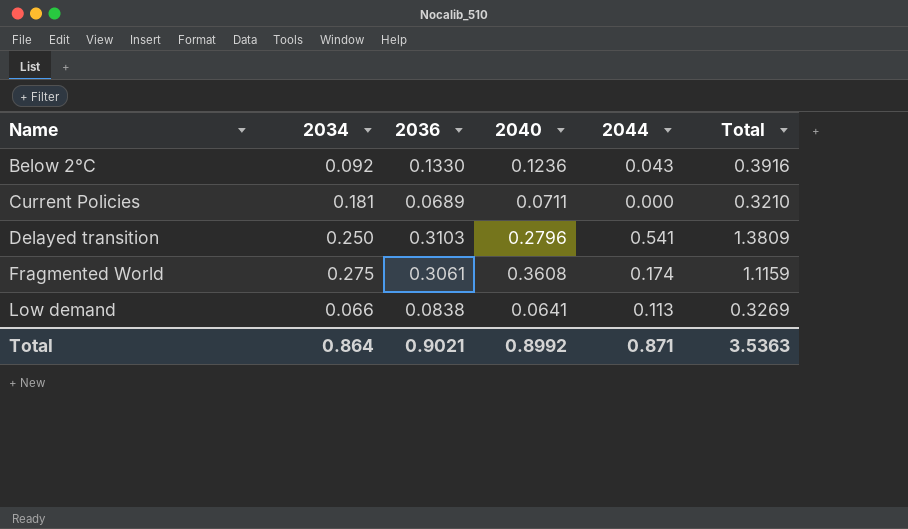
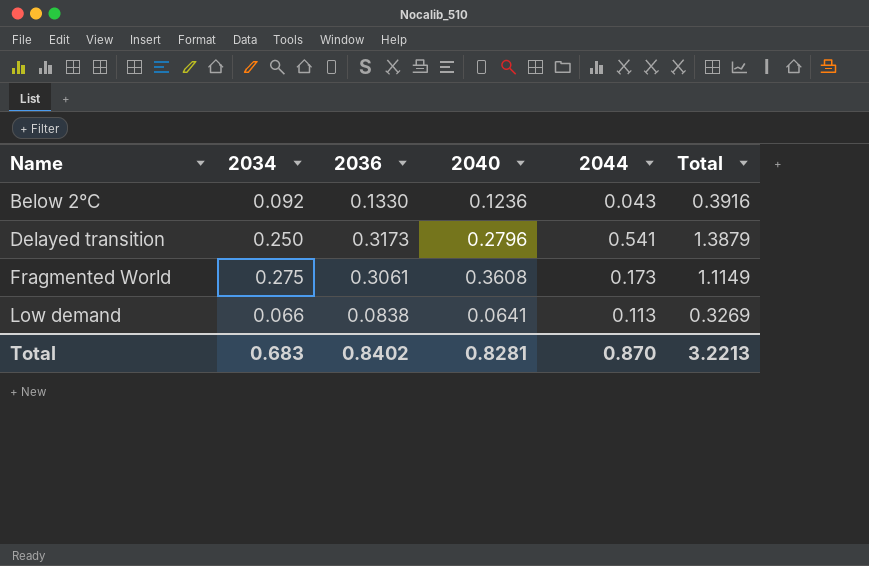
row Current Policies: 0.181 | 0.0689 | 0.0711 | 0.000 | 0.3210 -> none
Delayed transition | 2036: 0.3103 -> 0.3173
Delayed transition | Total: 1.3809 -> 1.3879
Fragmented World | 2044: 0.174 -> 0.173
Fragmented World | Total: 1.1159 -> 1.1149
Total | 2034: 0.864 -> 0.683
Total | 2036: 0.9021 -> 0.8402
Total | 2040: 0.8992 -> 0.8281
Total | 2044: 0.871 -> 0.870
Total | Total: 3.5363 -> 3.2213

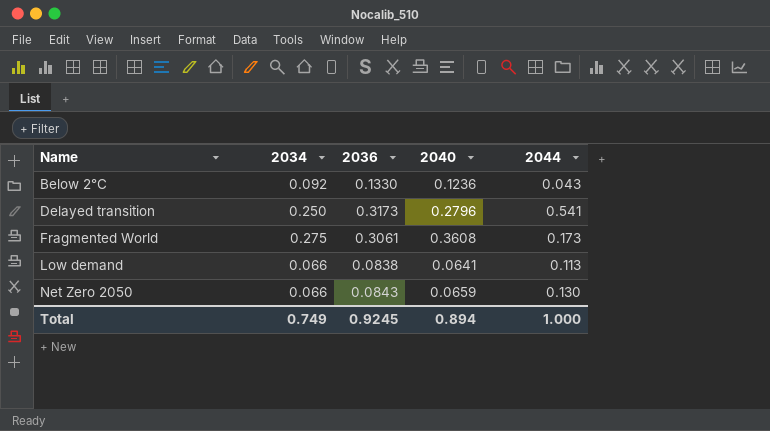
column Total | formula: [2034] + [2036] + [2040] + [2044] -> none
row Net Zero 2050: none -> 0.066 | 0.0843 | 0.0659 | 0.130
Total | 2034: 0.683 -> 0.749
Total | 2036: 0.8402 -> 0.9245
Total | 2040: 0.8281 -> 0.894
Total | 2044: 0.870 -> 1.000

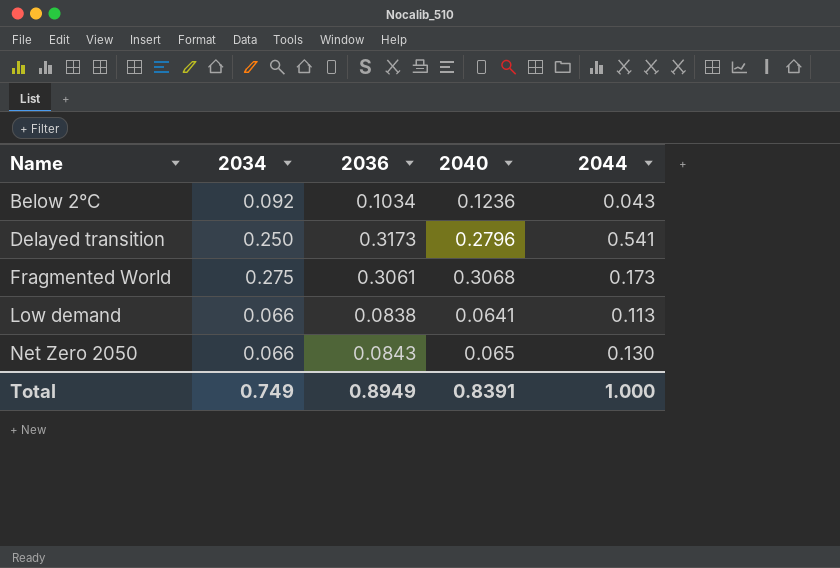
Below 2°C | 2036: 0.1330 -> 0.1034
Fragmented World | 2040: 0.3608 -> 0.3068
Net Zero 2050 | 2040: 0.0659 -> 0.065
Total | 2036: 0.9245 -> 0.8949
Total | 2040: 0.894 -> 0.8391

